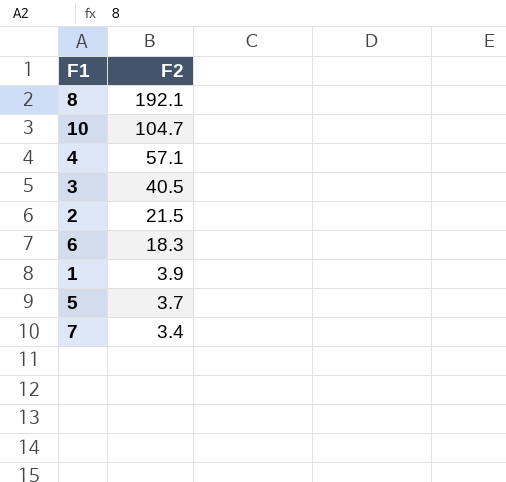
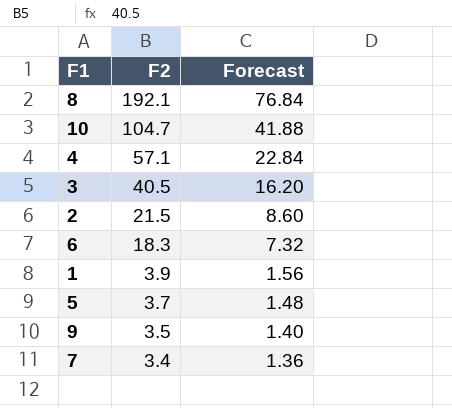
column Forecast | formula: none -> [F2] * 0.4
row 9: none -> 3.5 | 1.40

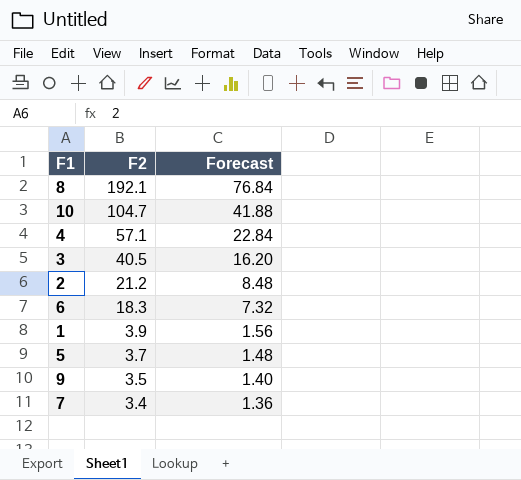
2 | F2: 21.5 -> 21.2
2 | Forecast: 8.60 -> 8.48

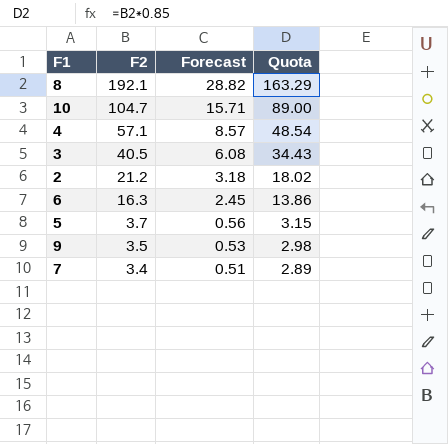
column Forecast | formula: [F2] * 0.4 -> [F2] * 0.15
column Quota | formula: none -> [F2] * 0.85
row 1: 3.9 | 1.56 -> none
6 | F2: 18.3 -> 16.3

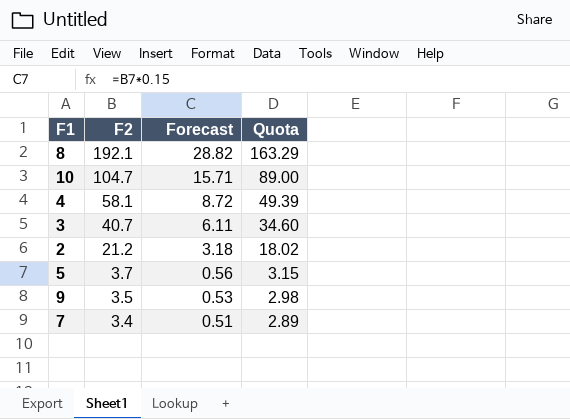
row 6: 16.3 | 2.45 | 13.86 -> none
4 | F2: 57.1 -> 58.1
4 | Forecast: 8.57 -> 8.72
4 | Quota: 48.54 -> 49.39
3 | F2: 40.5 -> 40.7
3 | Forecast: 6.08 -> 6.11
3 | Quota: 34.43 -> 34.60

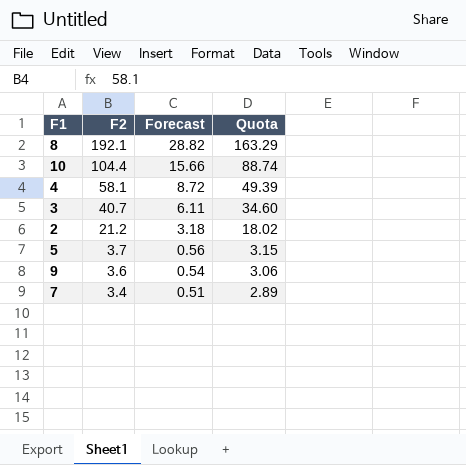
10 | F2: 104.7 -> 104.4
10 | Forecast: 15.71 -> 15.66
10 | Quota: 89.00 -> 88.74
9 | F2: 3.5 -> 3.6
9 | Forecast: 0.53 -> 0.54
9 | Quota: 2.98 -> 3.06

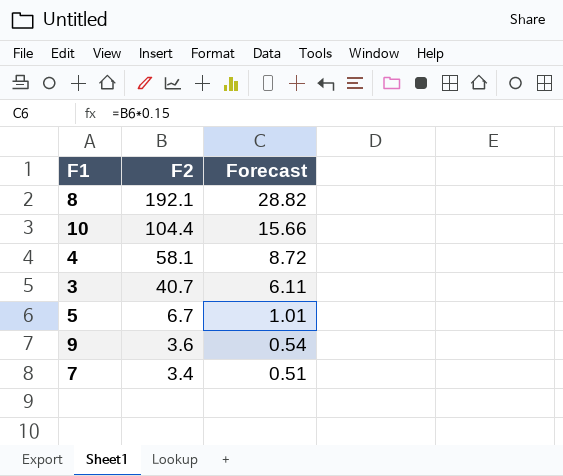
column Quota | formula: [F2] * 0.85 -> none
row 2: 21.2 | 3.18 | 18.02 -> none
5 | F2: 3.7 -> 6.7
5 | Forecast: 0.56 -> 1.01

